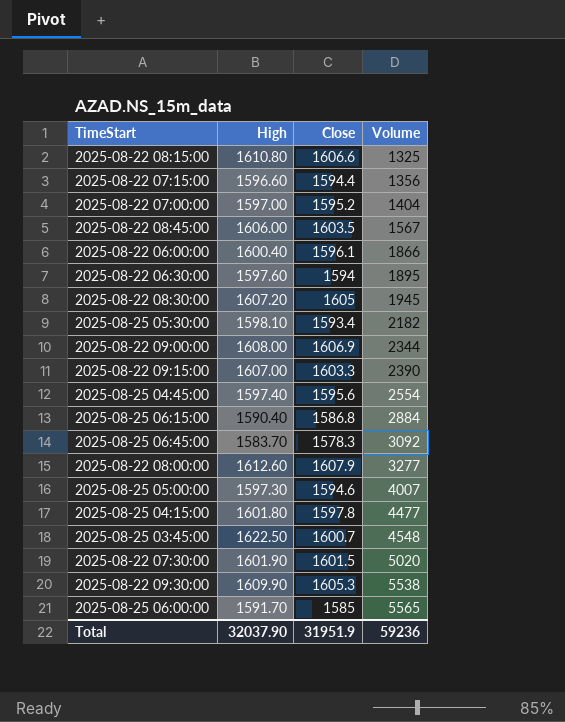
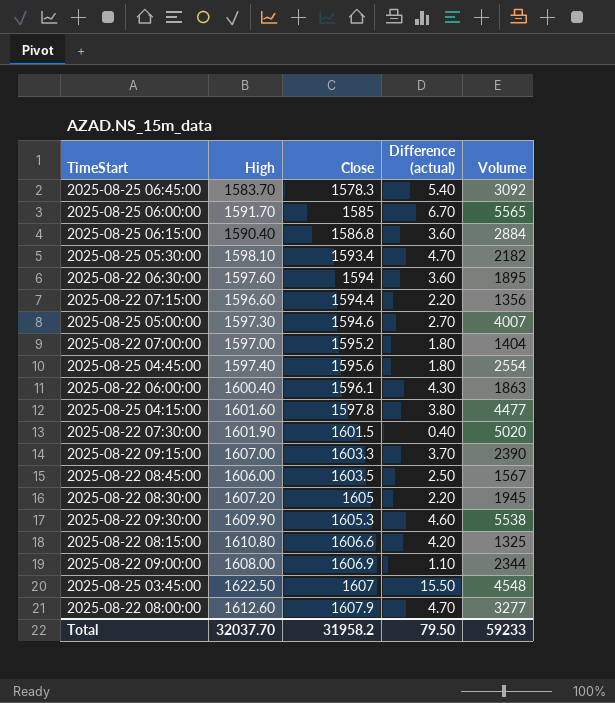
row order: Volume ascending -> Close ascending
column Difference (actual) | formula: none -> [High] - [Close]
2025-08-22 06:00:00 | Volume: 1866 -> 1863
2025-08-25 04:15:00 | High: 1601.80 -> 1601.60
2025-08-25 03:45:00 | Close: 1600.7 -> 1607
Total | High: 32037.90 -> 32037.70
Total | Close: 31951.9 -> 31958.2
Total | Volume: 59236 -> 59233

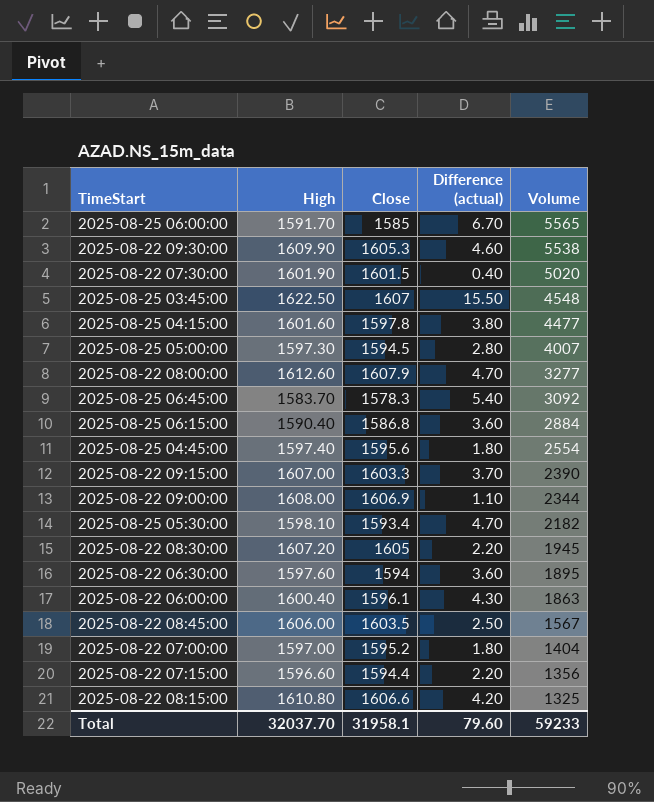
row order: Close ascending -> Volume descending
2025-08-25 05:00:00 | Close: 1594.6 -> 1594.5
2025-08-25 05:00:00 | Difference (actual): 2.70 -> 2.80
Total | Close: 31958.2 -> 31958.1
Total | Difference (actual): 79.50 -> 79.60

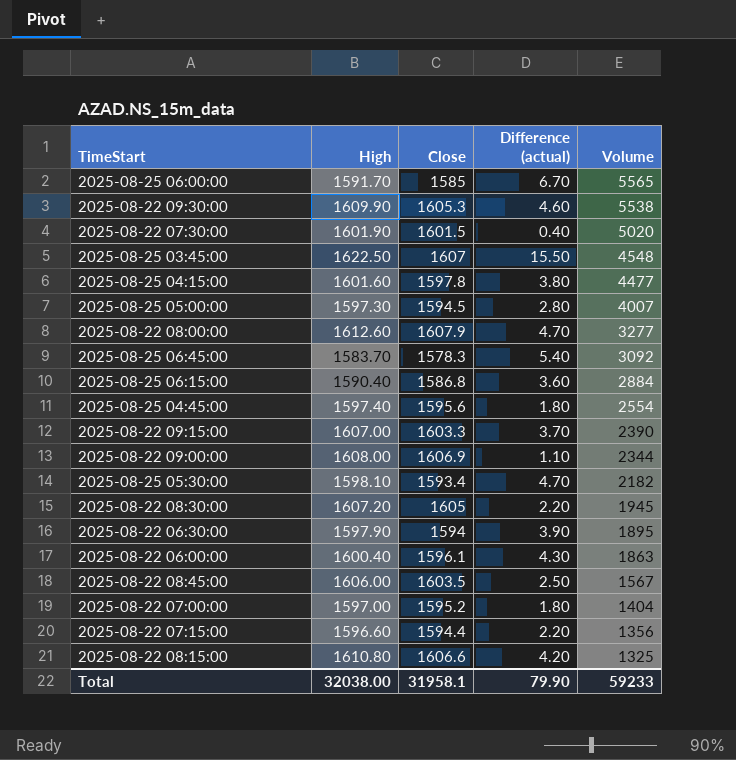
2025-08-22 06:30:00 | High: 1597.60 -> 1597.90
2025-08-22 06:30:00 | Difference (actual): 3.60 -> 3.90
Total | High: 32037.70 -> 32038.00
Total | Difference (actual): 79.60 -> 79.90

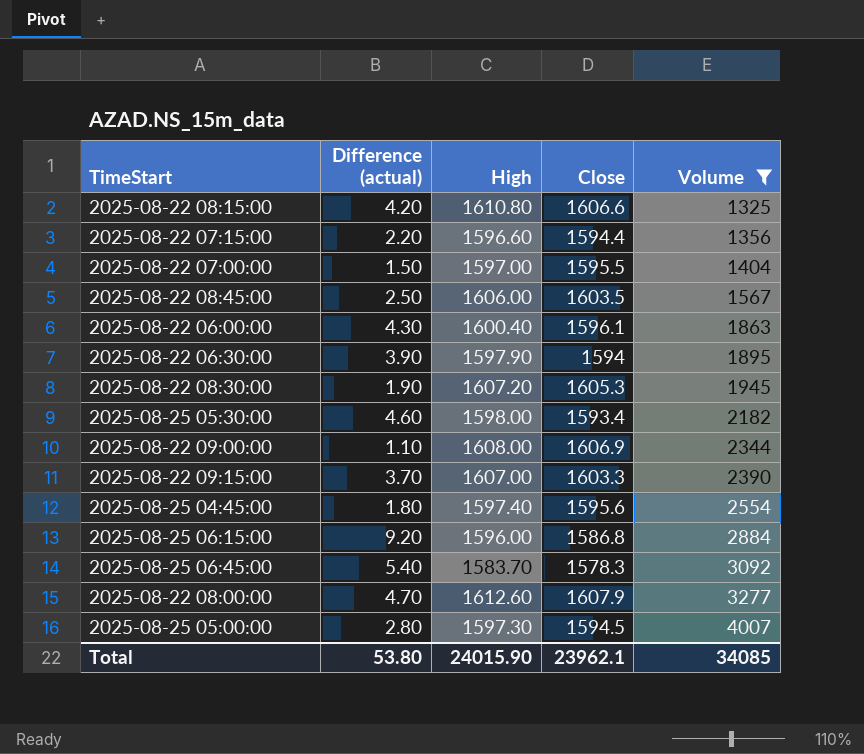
filter: none -> Volume <= 4007
row order: Volume descending -> Volume ascending
column Difference (actual) | position: 4 -> 2
2025-08-22 07:00:00 | Difference (actual): 1.80 -> 1.50
2025-08-22 07:00:00 | Close: 1595.2 -> 1595.5
2025-08-22 08:30:00 | Difference (actual): 2.20 -> 1.90
2025-08-22 08:30:00 | Close: 1605 -> 1605.3
2025-08-25 05:30:00 | Difference (actual): 4.70 -> 4.60
2025-08-25 05:30:00 | High: 1598.10 -> 1598.00
2025-08-25 06:15:00 | Difference (actual): 3.60 -> 9.20
2025-08-25 06:15:00 | High: 1590.40 -> 1596.00
Total | Difference (actual): 79.90 -> 53.80
Total | High: 32038.00 -> 24015.90
Total | Close: 31958.1 -> 23962.1
Total | Volume: 59233 -> 34085

